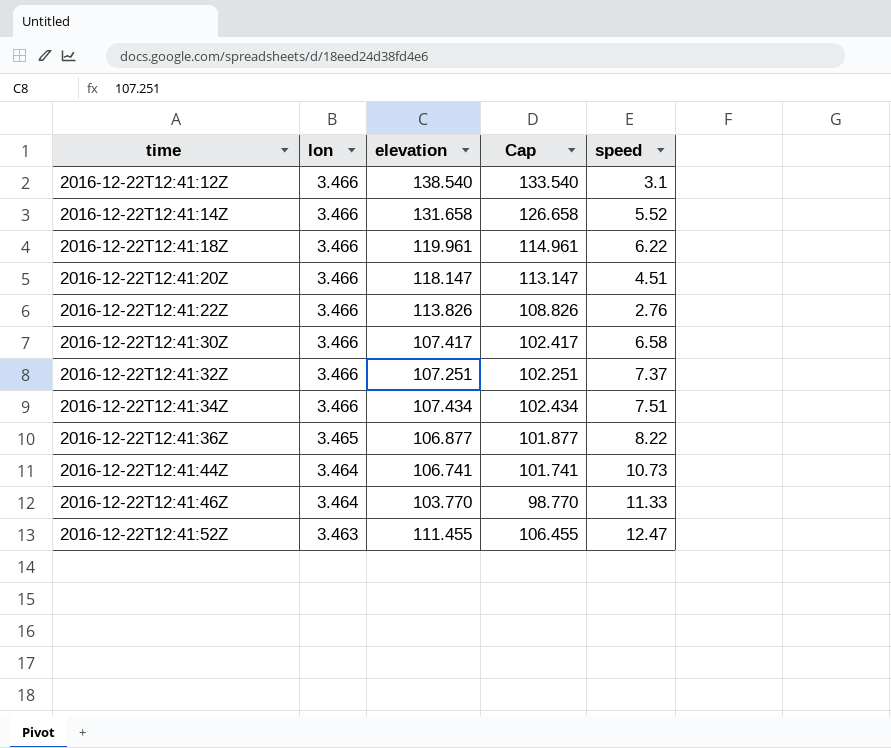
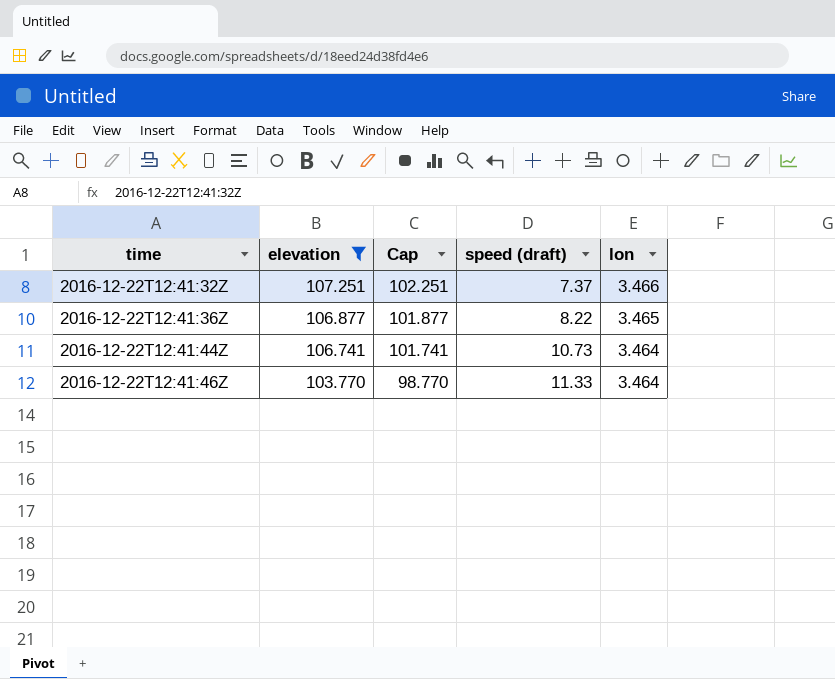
filter: none -> elevation <= 107.251
column name: speed -> speed (draft)
column lon | position: 2 -> 5

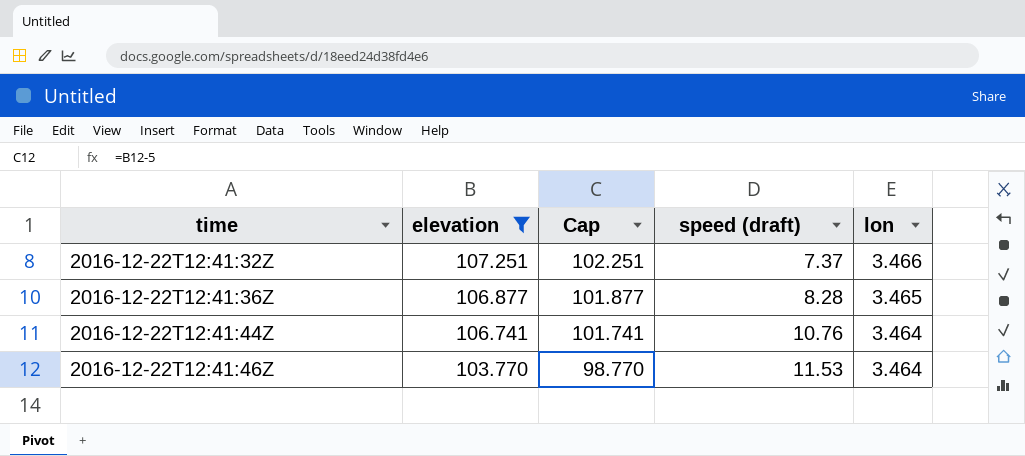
2016-12-22T12:41:36Z | speed (draft): 8.22 -> 8.28
2016-12-22T12:41:44Z | speed (draft): 10.73 -> 10.76
2016-12-22T12:41:46Z | speed (draft): 11.33 -> 11.53

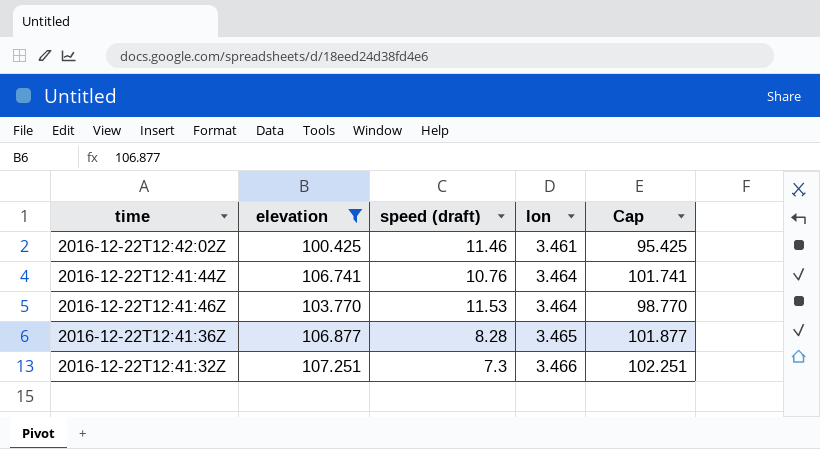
row order: time ascending -> lon ascending
column Cap | position: 3 -> 5
row 2016-12-22T12:42:02Z: none -> 100.425 | 11.46 | 3.461 | 95.425
2016-12-22T12:41:32Z | speed (draft): 7.37 -> 7.3

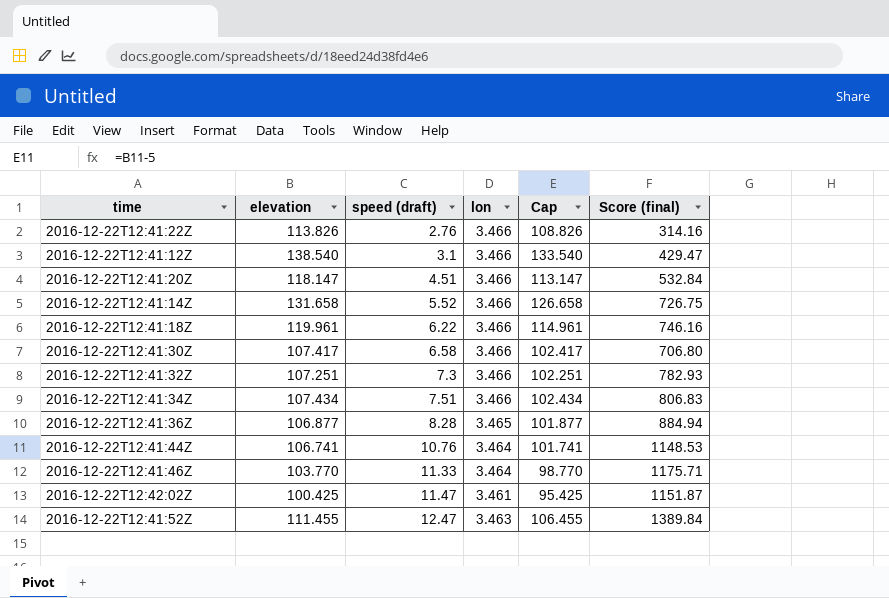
filter: elevation <= 107.251 -> none
row order: lon ascending -> speed (draft) ascending
column Score (final) | formula: none -> [elevation] * [speed (draft)]
2016-12-22T12:41:46Z | speed (draft): 11.53 -> 11.33
2016-12-22T12:42:02Z | speed (draft): 11.46 -> 11.47

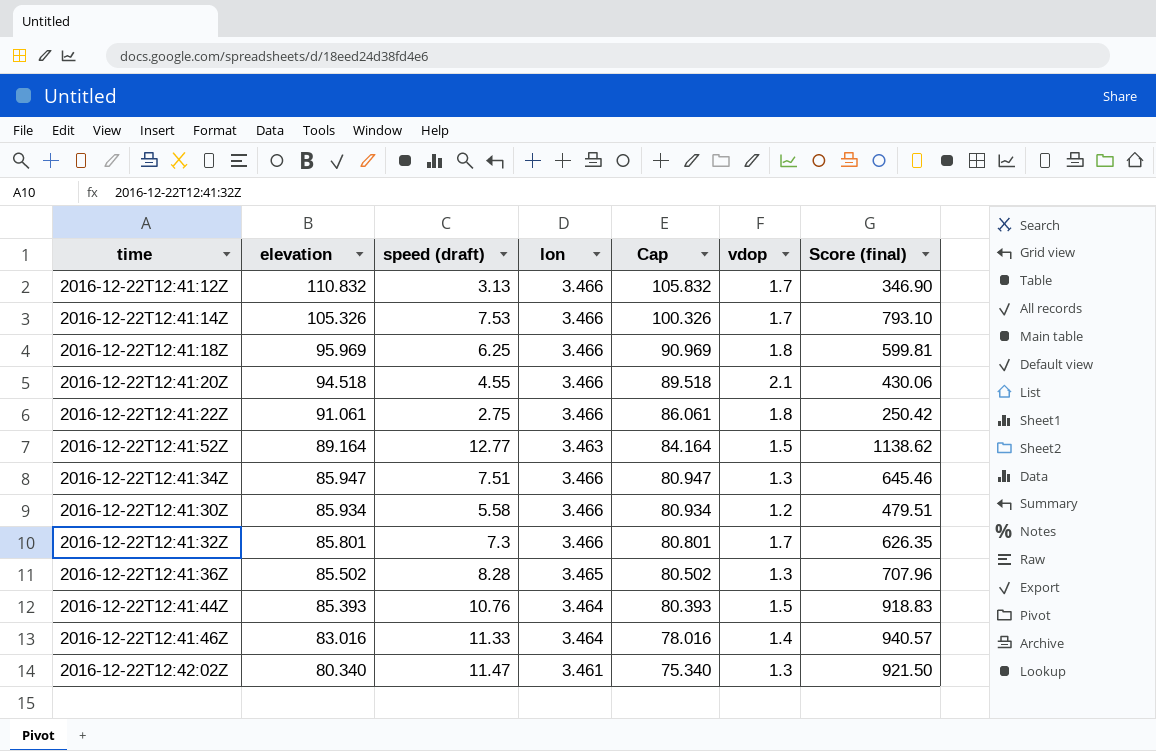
row order: speed (draft) ascending -> elevation descending
column vdop | position: none -> 6
2016-12-22T12:41:12Z | elevation: 138.540 -> 110.832
2016-12-22T12:41:12Z | speed (draft): 3.1 -> 3.13
2016-12-22T12:41:12Z | Cap: 133.540 -> 105.832
2016-12-22T12:41:12Z | Score (final): 429.47 -> 346.90
2016-12-22T12:41:14Z | elevation: 131.658 -> 105.326
2016-12-22T12:41:14Z | speed (draft): 5.52 -> 7.53
2016-12-22T12:41:14Z | Cap: 126.658 -> 100.326
2016-12-22T12:41:14Z | Score (final): 726.75 -> 793.10
2016-12-22T12:41:18Z | elevation: 119.961 -> 95.969
2016-12-22T12:41:18Z | speed (draft): 6.22 -> 6.25
2016-12-22T12:41:18Z | Cap: 114.961 -> 90.969
2016-12-22T12:41:18Z | Score (final): 746.16 -> 599.81
2016-12-22T12:41:20Z | elevation: 118.147 -> 94.518
2016-12-22T12:41:20Z | speed (draft): 4.51 -> 4.55
2016-12-22T12:41:20Z | Cap: 113.147 -> 89.518
2016-12-22T12:41:20Z | Score (final): 532.84 -> 430.06
2016-12-22T12:41:22Z | elevation: 113.826 -> 91.061
2016-12-22T12:41:22Z | speed (draft): 2.76 -> 2.75
2016-12-22T12:41:22Z | Cap: 108.826 -> 86.061
2016-12-22T12:41:22Z | Score (final): 314.16 -> 250.42
2016-12-22T12:41:52Z | elevation: 111.455 -> 89.164
2016-12-22T12:41:52Z | speed (draft): 12.47 -> 12.77
2016-12-22T12:41:52Z | Cap: 106.455 -> 84.164
2016-12-22T12:41:52Z | Score (final): 1389.84 -> 1138.62
2016-12-22T12:41:34Z | elevation: 107.434 -> 85.947
2016-12-22T12:41:34Z | Cap: 102.434 -> 80.947
2016-12-22T12:41:34Z | Score (final): 806.83 -> 645.46
2016-12-22T12:41:30Z | elevation: 107.417 -> 85.934
2016-12-22T12:41:30Z | speed (draft): 6.58 -> 5.58
2016-12-22T12:41:30Z | Cap: 102.417 -> 80.934
2016-12-22T12:41:30Z | Score (final): 706.80 -> 479.51
2016-12-22T12:41:32Z | elevation: 107.251 -> 85.801
2016-12-22T12:41:32Z | Cap: 102.251 -> 80.801
2016-12-22T12:41:32Z | Score (final): 782.93 -> 626.35
2016-12-22T12:41:36Z | elevation: 106.877 -> 85.502
2016-12-22T12:41:36Z | Cap: 101.877 -> 80.502
2016-12-22T12:41:36Z | Score (final): 884.94 -> 707.96
2016-12-22T12:41:44Z | elevation: 106.741 -> 85.393
2016-12-22T12:41:44Z | Cap: 101.741 -> 80.393
2016-12-22T12:41:44Z | Score (final): 1148.53 -> 918.83
2016-12-22T12:41:46Z | elevation: 103.770 -> 83.016
2016-12-22T12:41:46Z | Cap: 98.770 -> 78.016
2016-12-22T12:41:46Z | Score (final): 1175.71 -> 940.57
2016-12-22T12:42:02Z | elevation: 100.425 -> 80.340
2016-12-22T12:42:02Z | Cap: 95.425 -> 75.340
2016-12-22T12:42:02Z | Score (final): 1151.87 -> 921.50

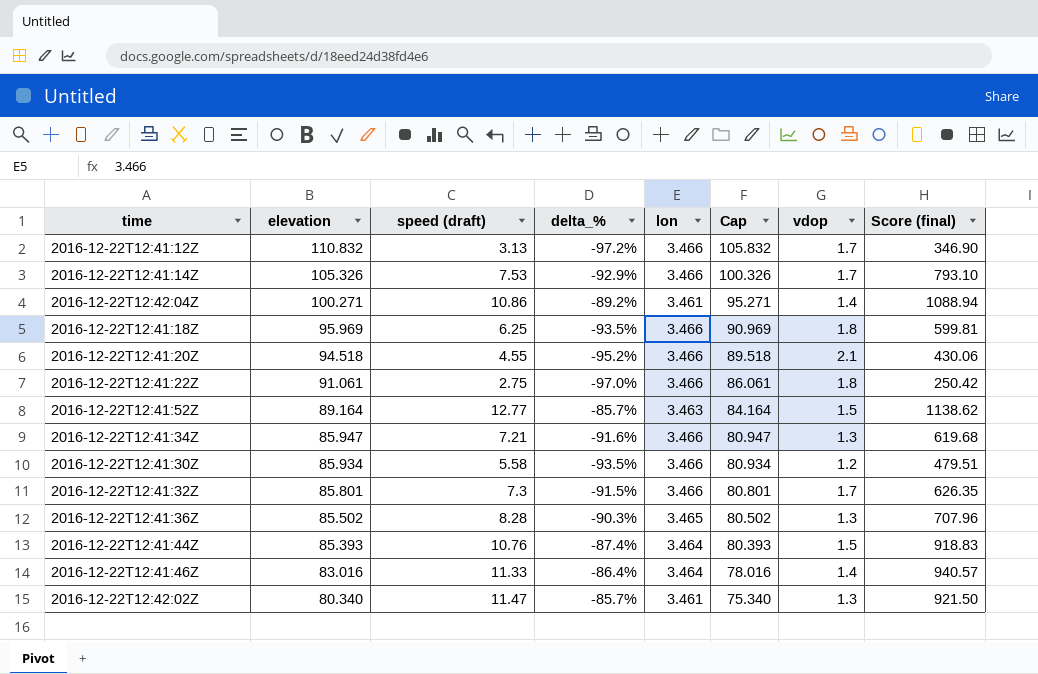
column delta_% | formula: none -> ([speed (draft)] - [elevation]) / [elevation]
row 2016-12-22T12:42:04Z: none -> 100.271 | 10.86 | -89.2% | 3.461 | 95.271 | 1.4 | 1088.94
2016-12-22T12:41:34Z | speed (draft): 7.51 -> 7.21
2016-12-22T12:41:34Z | Score (final): 645.46 -> 619.68

